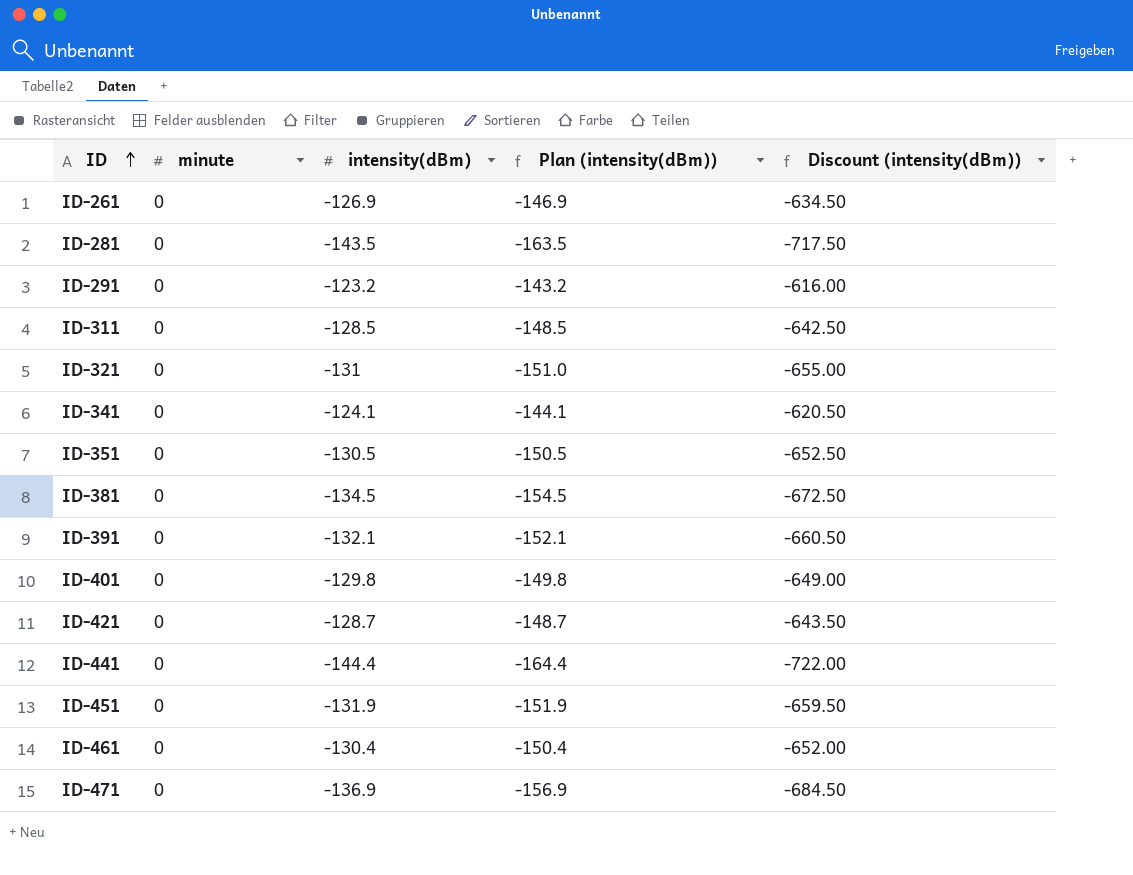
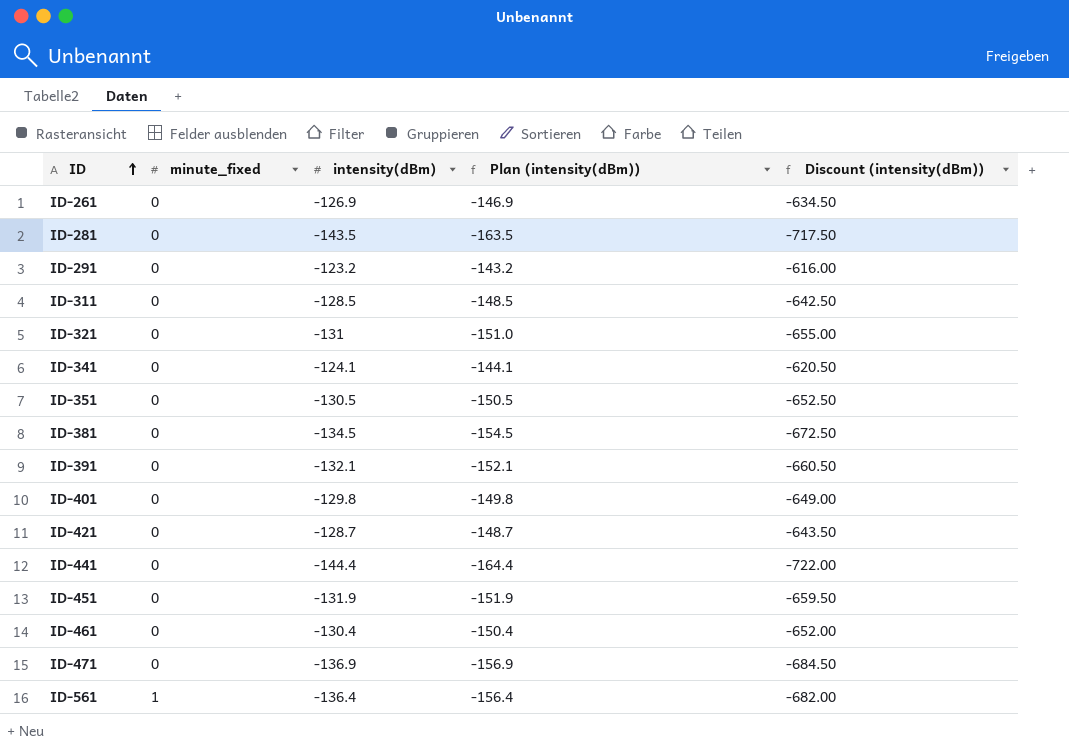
column name: minute -> minute_fixed
row ID-561: none -> 1 | -136.4 | -156.4 | -682.00

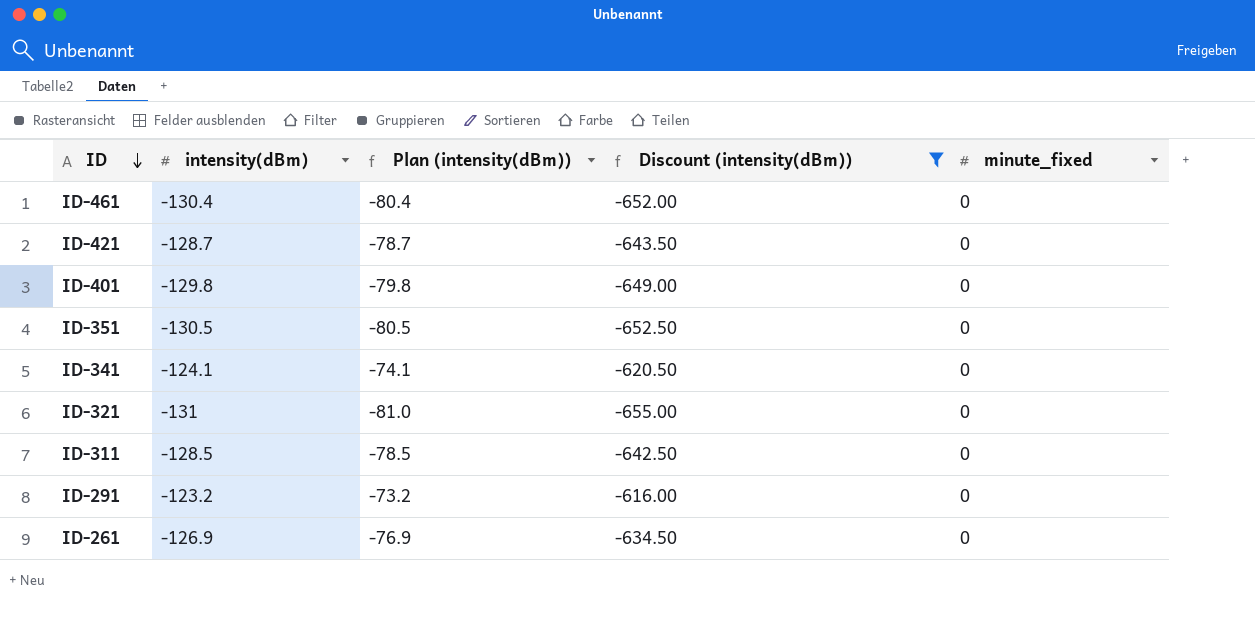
filter: none -> Discount (intensity(dBm)) >= -655.00
row order: ID ascending -> ID descending
column Plan (intensity(dBm)) | formula: [intensity(dBm)] - 20 -> [intensity(dBm)] + 50
column minute_fixed | position: 2 -> 5

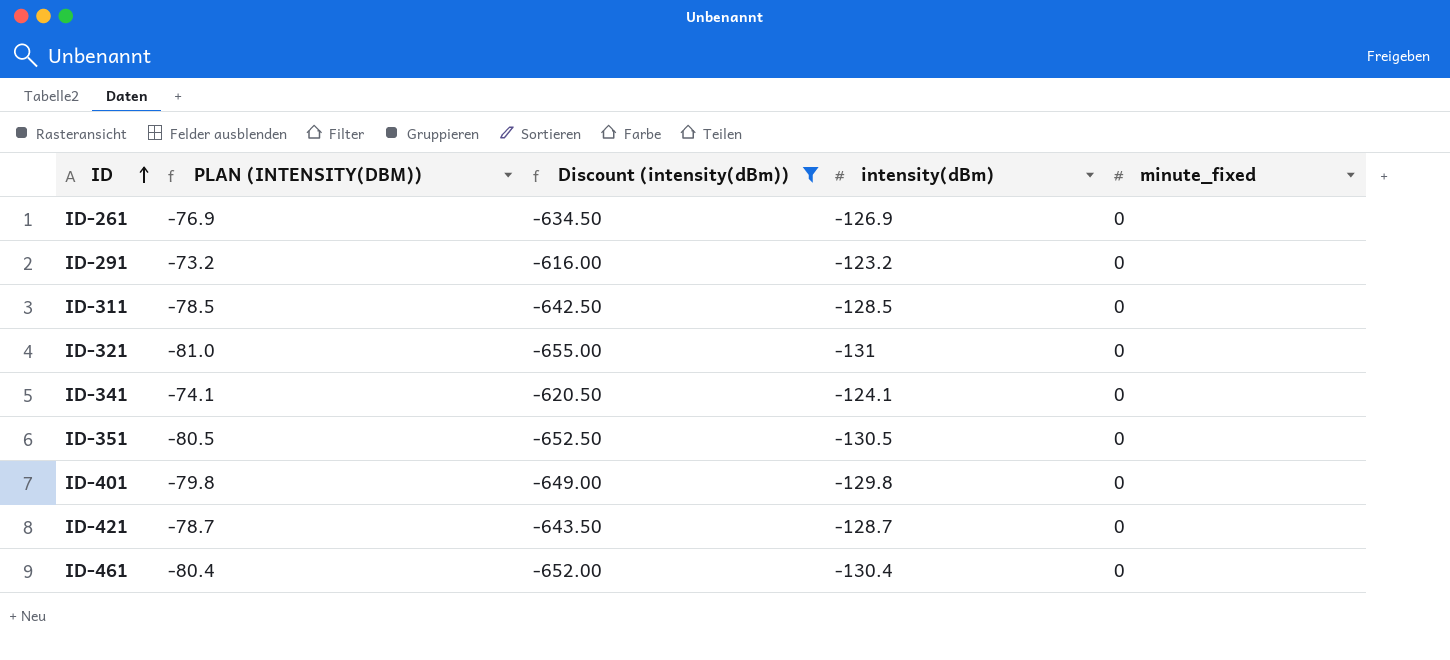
row order: ID descending -> ID ascending
column name: Plan (intensity(dBm)) -> PLAN (INTENSITY(DBM))
column intensity(dBm) | position: 2 -> 4

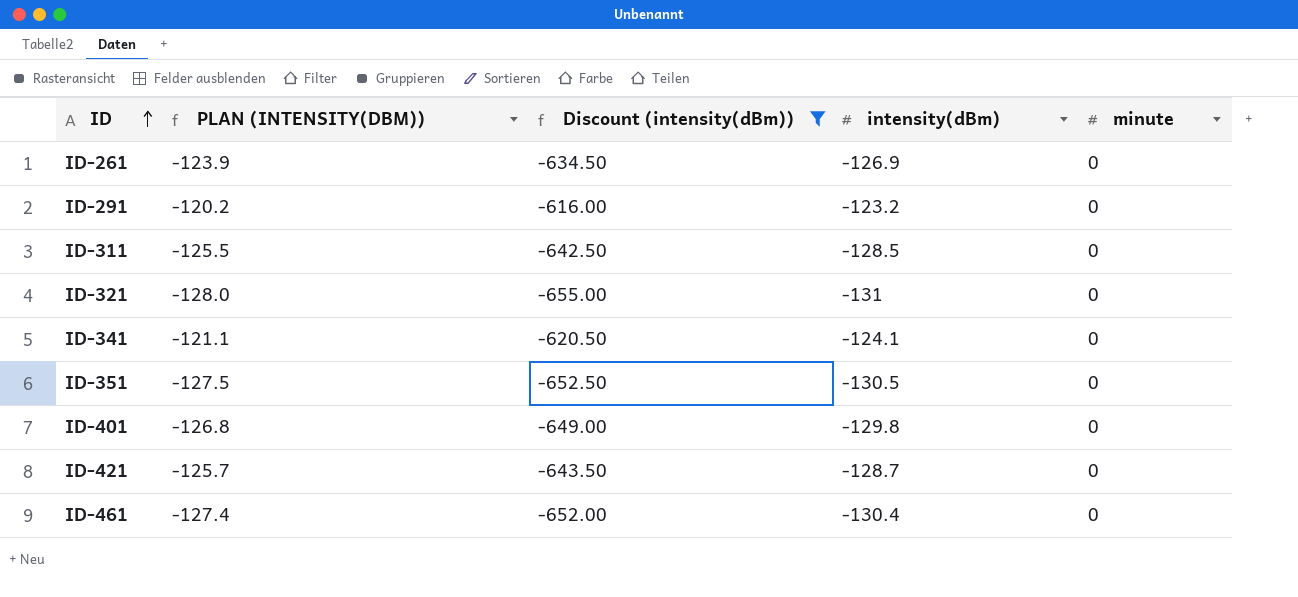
column PLAN (INTENSITY(DBM)) | formula: [intensity(dBm)] + 50 -> [intensity(dBm)] + 3
column name: minute_fixed -> minute

